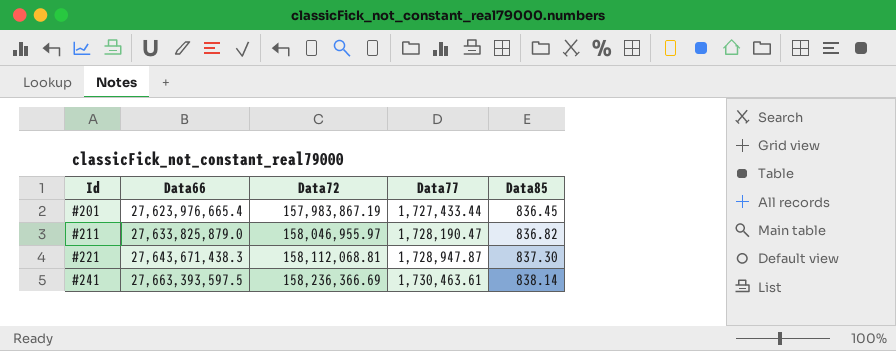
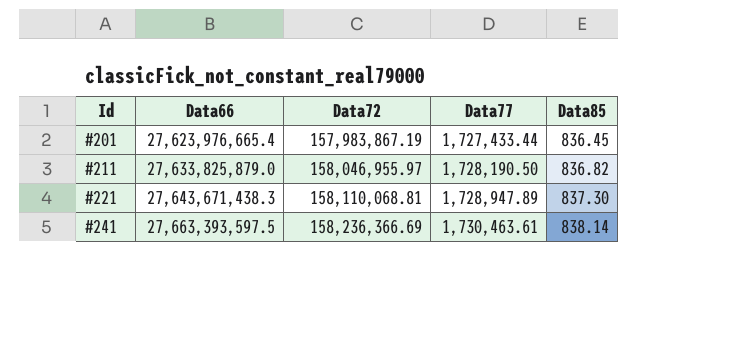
#211 | Data77: 1,728,190.47 -> 1,728,190.50
#221 | Data72: 158,112,068.81 -> 158,110,068.81
#221 | Data77: 1,728,947.87 -> 1,728,947.89

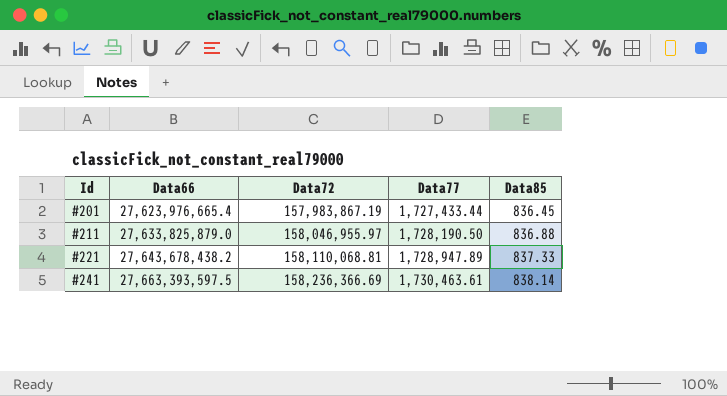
#211 | Data85: 836.82 -> 836.88
#221 | Data66: 27,643,671,438.3 -> 27,643,678,438.2
#221 | Data85: 837.30 -> 837.33

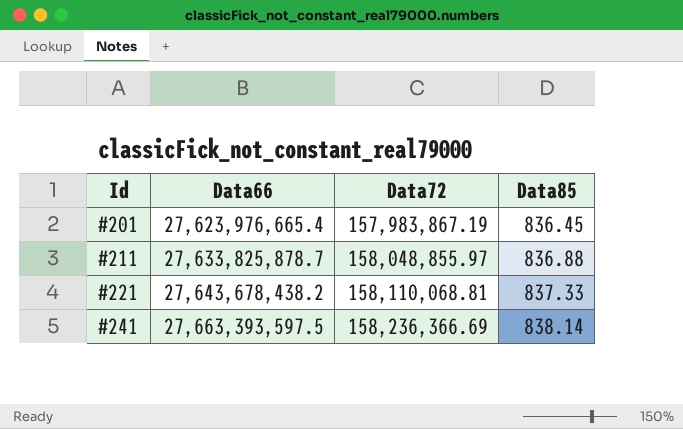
column Data77 | position: 4 -> none
#211 | Data66: 27,633,825,879.0 -> 27,633,825,878.7
#211 | Data72: 158,046,955.97 -> 158,048,855.97

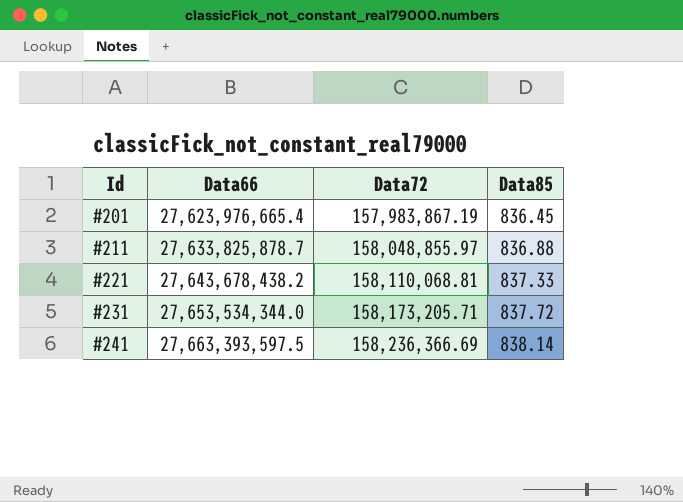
row #231: none -> 27,653,534,344.0 | 158,173,205.71 | 837.72

